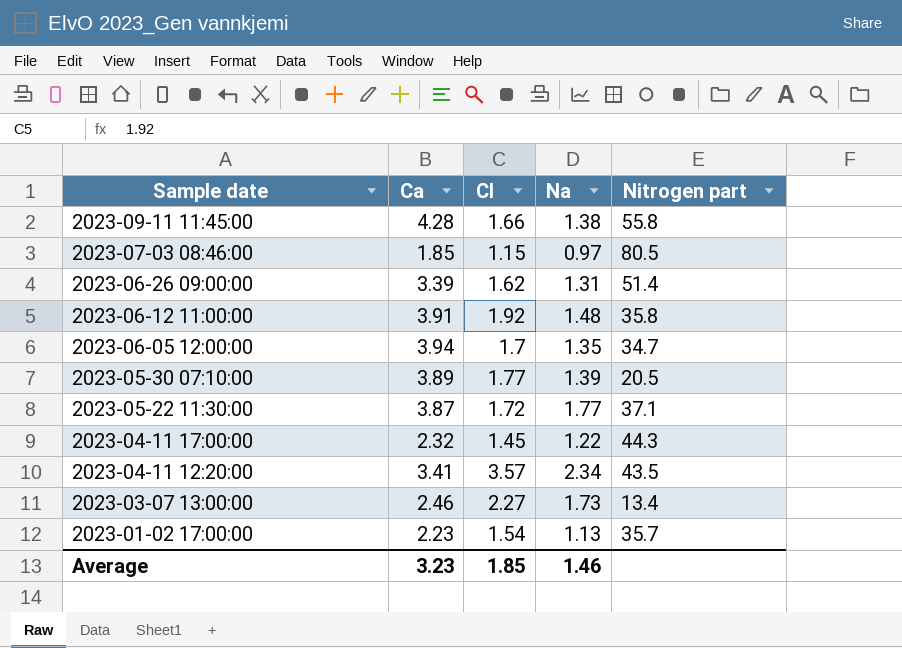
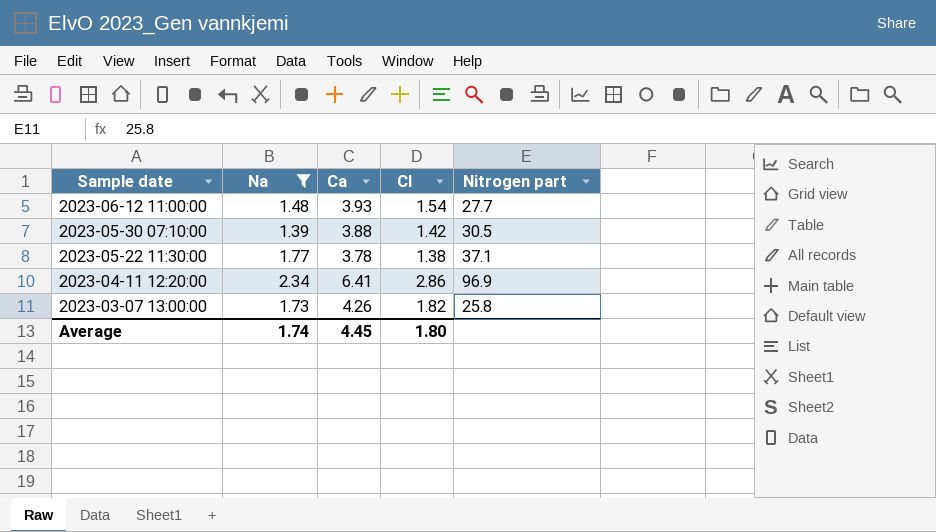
filter: none -> Na >= 1.39
column Na | position: 4 -> 2
2023-06-12 11:00:00 | Ca: 3.91 -> 3.93
2023-06-12 11:00:00 | Cl: 1.92 -> 1.54
2023-06-12 11:00:00 | Nitrogen part: 35.8 -> 27.7
2023-05-30 07:10:00 | Ca: 3.89 -> 3.88
2023-05-30 07:10:00 | Cl: 1.77 -> 1.42
2023-05-30 07:10:00 | Nitrogen part: 20.5 -> 30.5
2023-05-22 11:30:00 | Ca: 3.87 -> 3.78
2023-05-22 11:30:00 | Cl: 1.72 -> 1.38
2023-04-11 12:20:00 | Ca: 3.41 -> 6.41
2023-04-11 12:20:00 | Cl: 3.57 -> 2.86
2023-04-11 12:20:00 | Nitrogen part: 43.5 -> 96.9
2023-03-07 13:00:00 | Ca: 2.46 -> 4.26
2023-03-07 13:00:00 | Cl: 2.27 -> 1.82
2023-03-07 13:00:00 | Nitrogen part: 13.4 -> 25.8
Average | Na: 1.46 -> 1.74
Average | Ca: 3.23 -> 4.45
Average | Cl: 1.85 -> 1.80

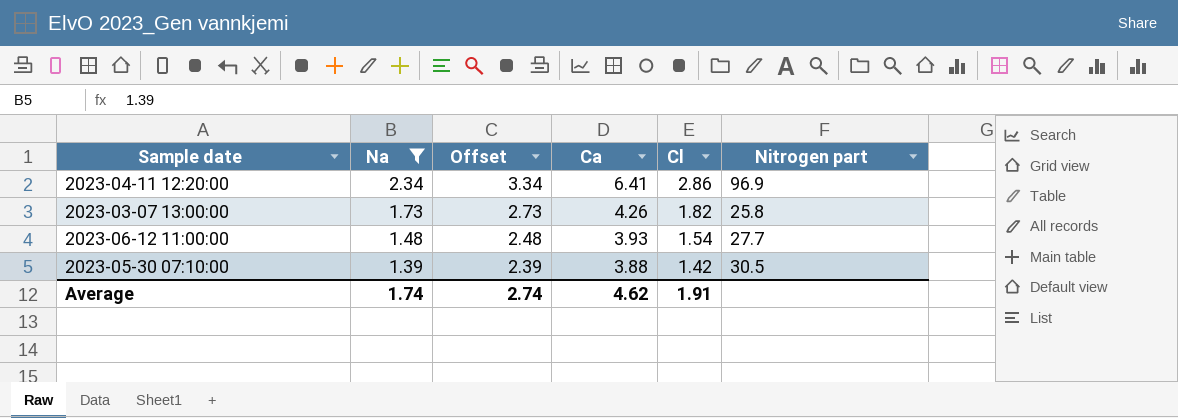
row order: Sample date descending -> Na descending
column Offset | formula: none -> [Na] + 1
row 2023-05-22 11:30:00: 1.77 | 3.78 | 1.38 | 37.1 -> none
Average | Ca: 4.45 -> 4.62
Average | Cl: 1.80 -> 1.91

